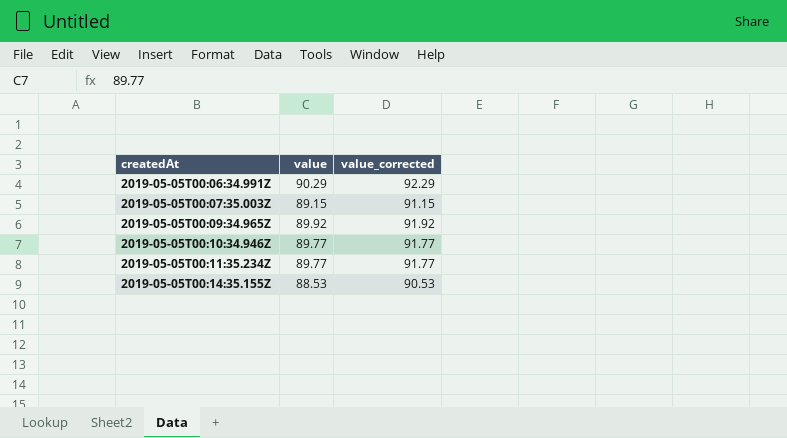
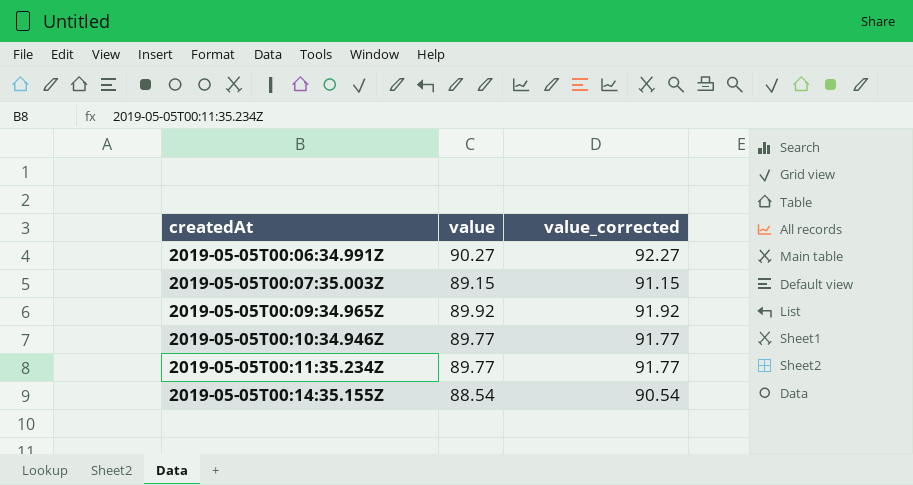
2019-05-05T00:06:34.991Z | value: 90.29 -> 90.27
2019-05-05T00:06:34.991Z | value_corrected: 92.29 -> 92.27
2019-05-05T00:14:35.155Z | value: 88.53 -> 88.54
2019-05-05T00:14:35.155Z | value_corrected: 90.53 -> 90.54

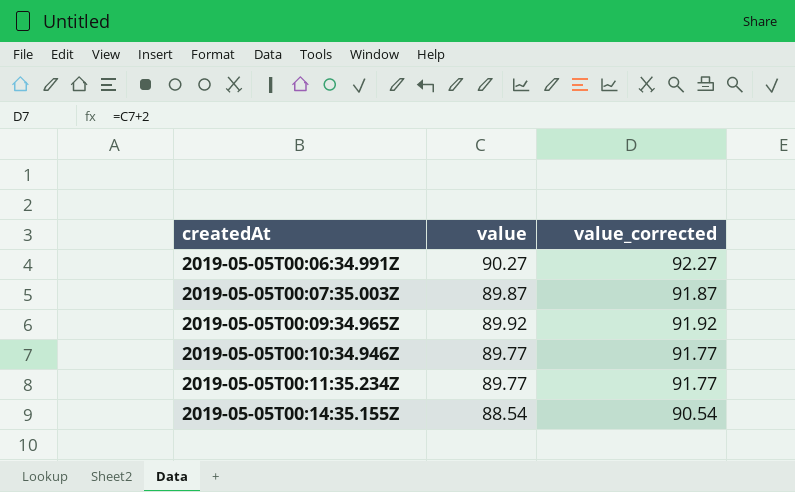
2019-05-05T00:07:35.003Z | value: 89.15 -> 89.87
2019-05-05T00:07:35.003Z | value_corrected: 91.15 -> 91.87

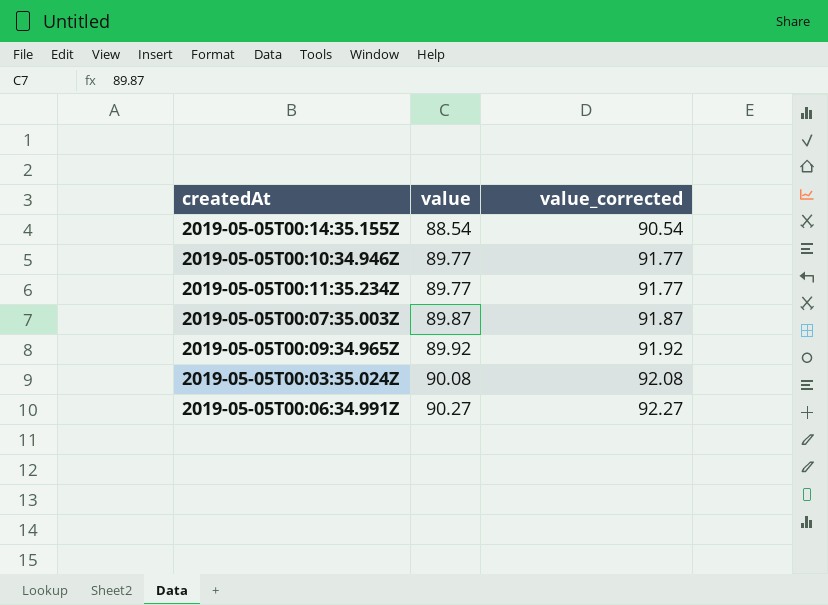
row order: createdAt ascending -> value ascending
row 2019-05-05T00:03:35.024Z: none -> 90.08 | 92.08

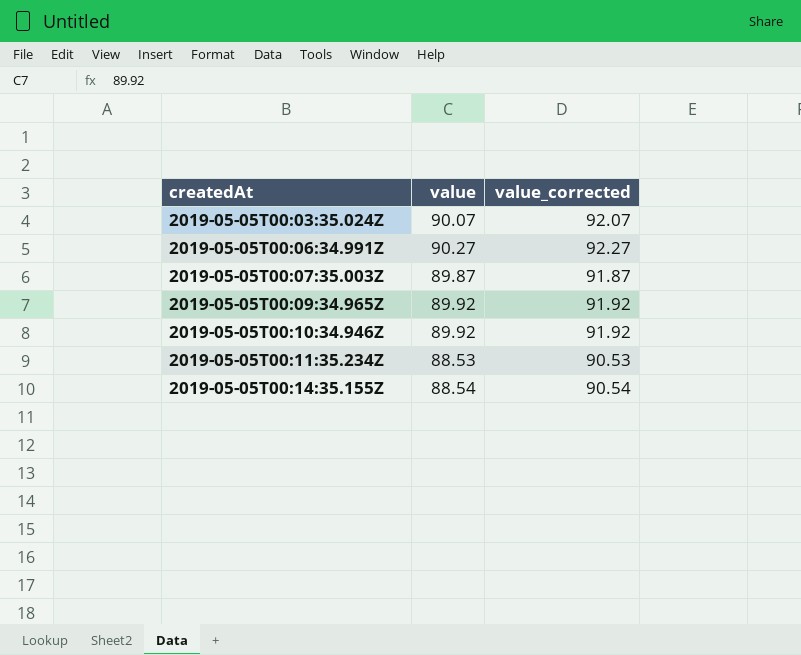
row order: value ascending -> createdAt ascending
2019-05-05T00:03:35.024Z | value: 90.08 -> 90.07
2019-05-05T00:03:35.024Z | value_corrected: 92.08 -> 92.07
2019-05-05T00:10:34.946Z | value: 89.77 -> 89.92
2019-05-05T00:10:34.946Z | value_corrected: 91.77 -> 91.92
2019-05-05T00:11:35.234Z | value: 89.77 -> 88.53
2019-05-05T00:11:35.234Z | value_corrected: 91.77 -> 90.53

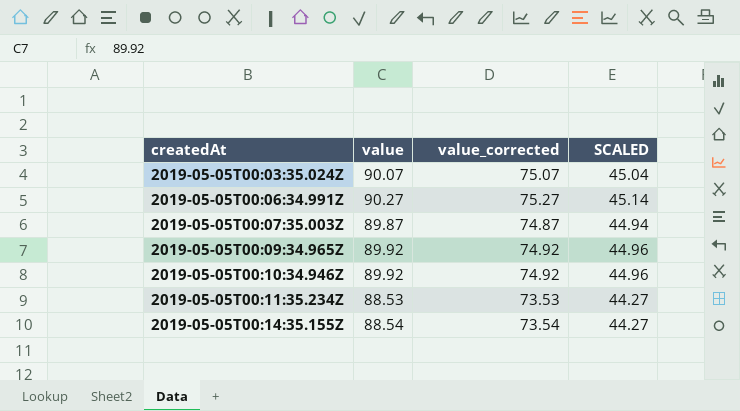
column value_corrected | formula: [value] + 2 -> [value] - 15
column SCALED | formula: none -> [value] * 0.5

